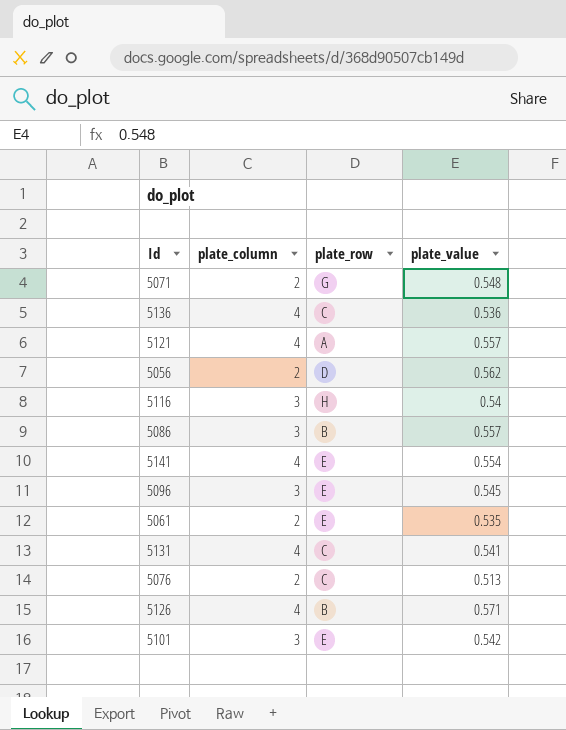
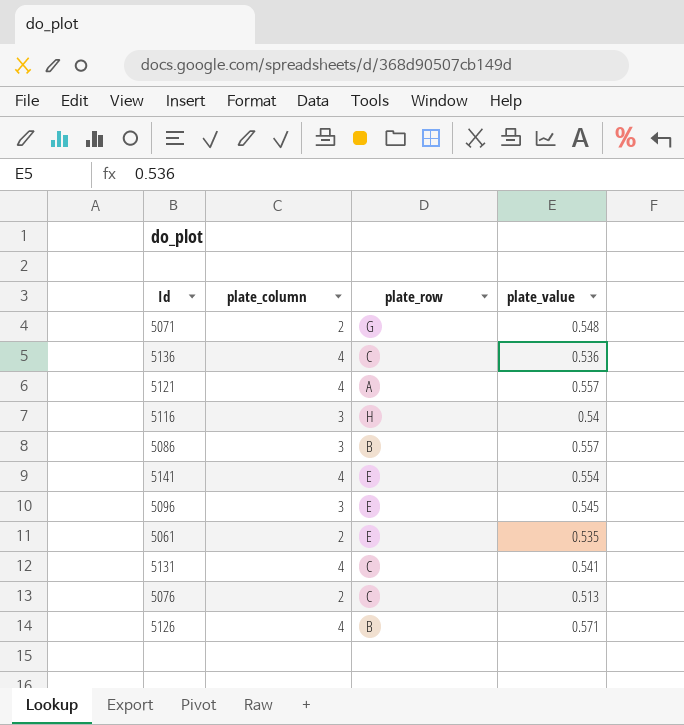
row 5056: 2 | D | 0.562 -> none
row 5101: 3 | E | 0.542 -> none

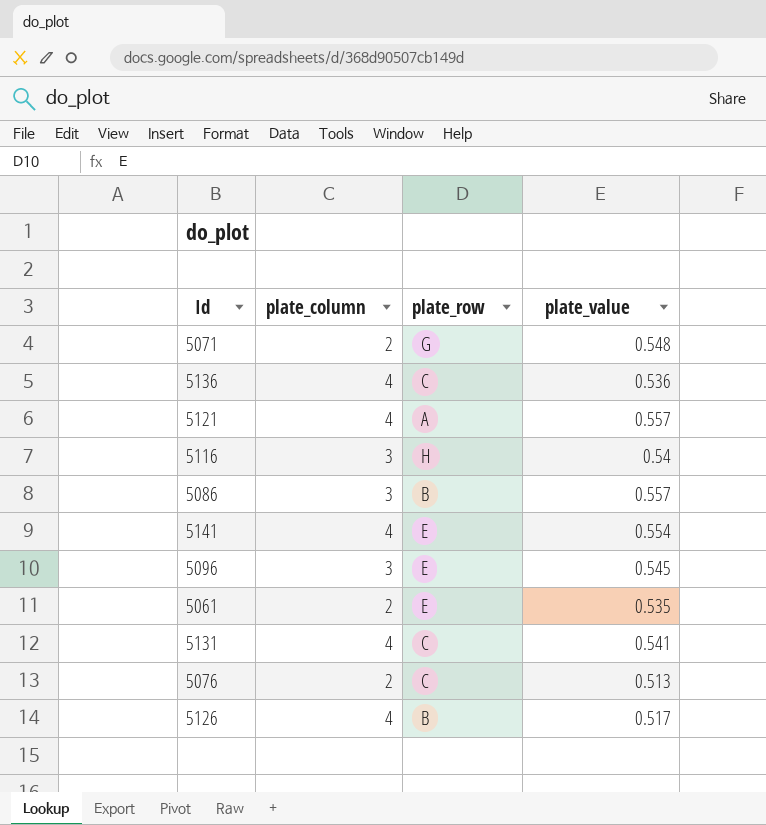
5126 | plate_value: 0.571 -> 0.517

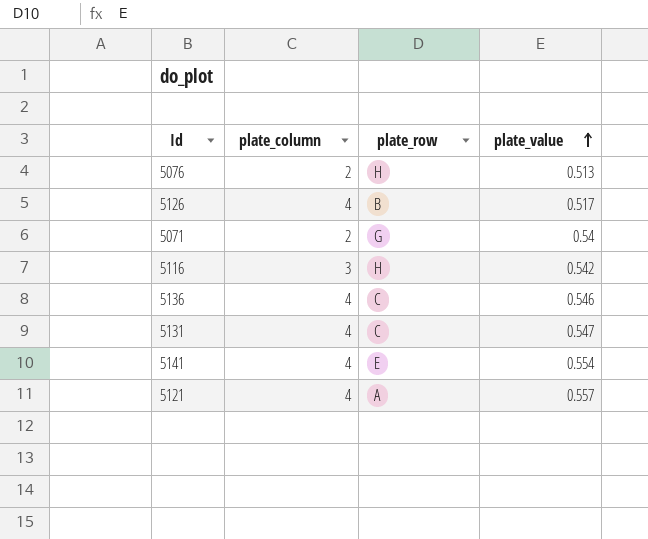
row order: none -> plate_value ascending
row 5086: 3 | B | 0.557 -> none
row 5096: 3 | E | 0.545 -> none
row 5061: 2 | E | 0.535 -> none
5076 | plate_row: C -> H
5071 | plate_value: 0.548 -> 0.54
5116 | plate_value: 0.54 -> 0.542
5136 | plate_value: 0.536 -> 0.546
5131 | plate_value: 0.541 -> 0.547

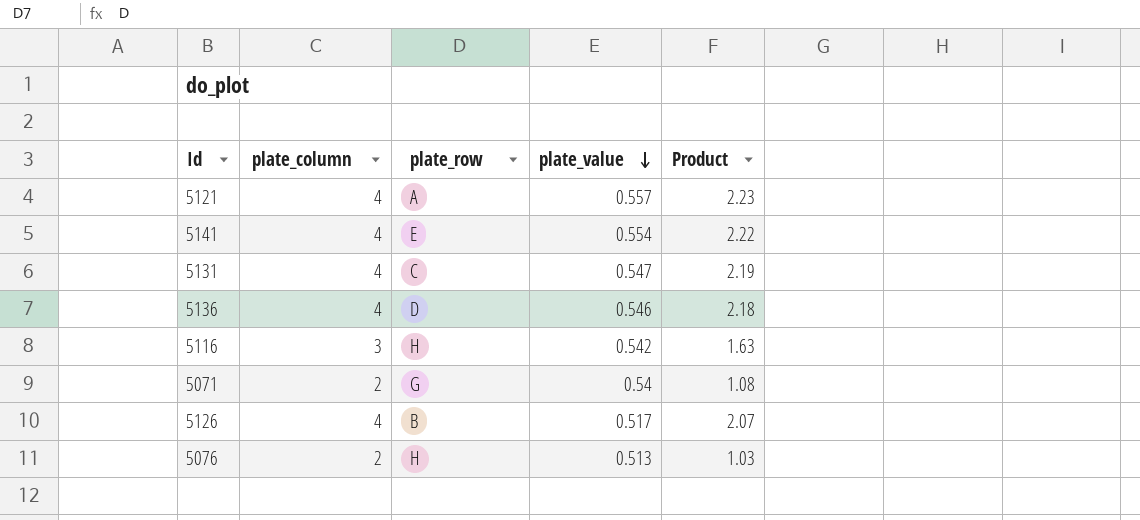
row order: plate_value ascending -> plate_value descending
column Product | formula: none -> [plate_column] * [plate_value]
5136 | plate_row: C -> D

